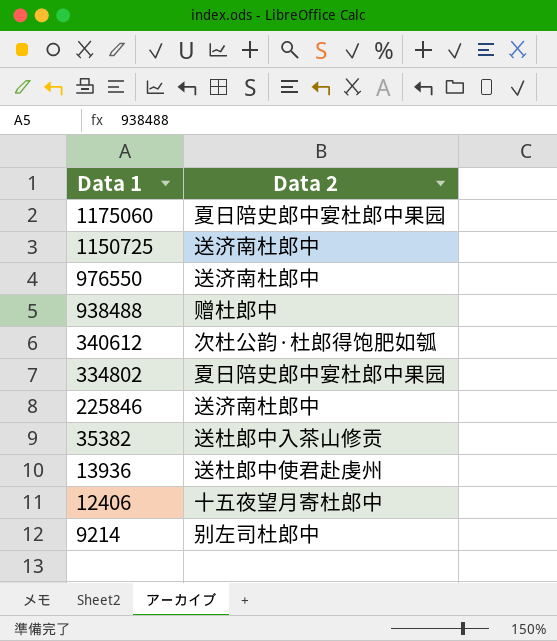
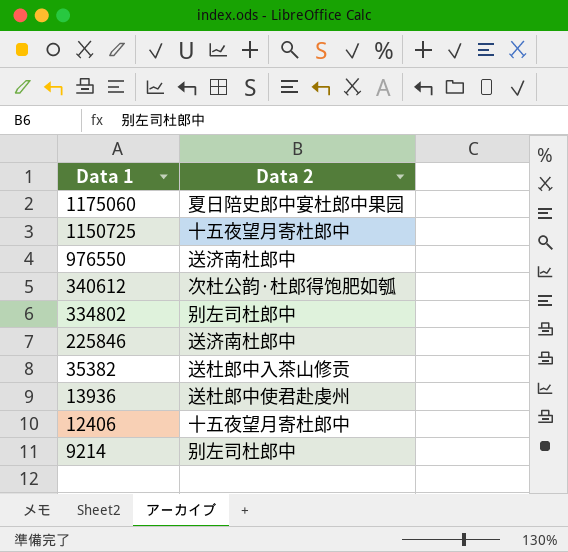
row 938488: 赠杜郎中 -> none
1150725 | Data 2: 送济南杜郎中 -> 十五夜望月寄杜郎中
334802 | Data 2: 夏日陪史郎中宴杜郎中果园 -> 别左司杜郎中

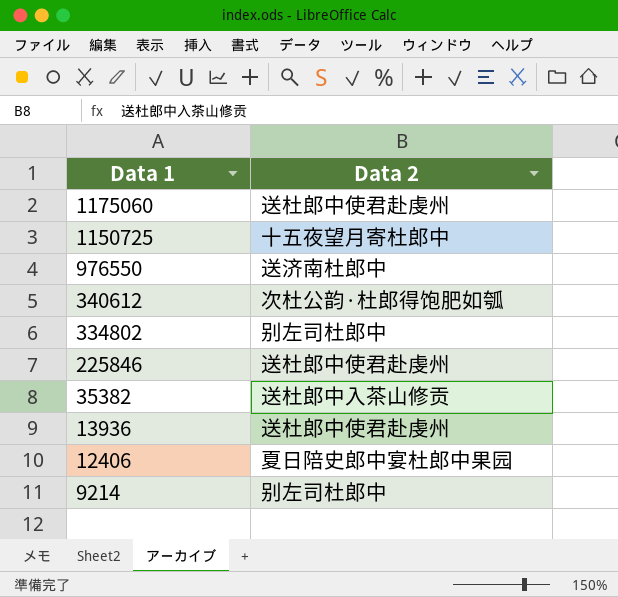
1175060 | Data 2: 夏日陪史郎中宴杜郎中果园 -> 送杜郎中使君赴虔州
225846 | Data 2: 送济南杜郎中 -> 送杜郎中使君赴虔州
12406 | Data 2: 十五夜望月寄杜郎中 -> 夏日陪史郎中宴杜郎中果园

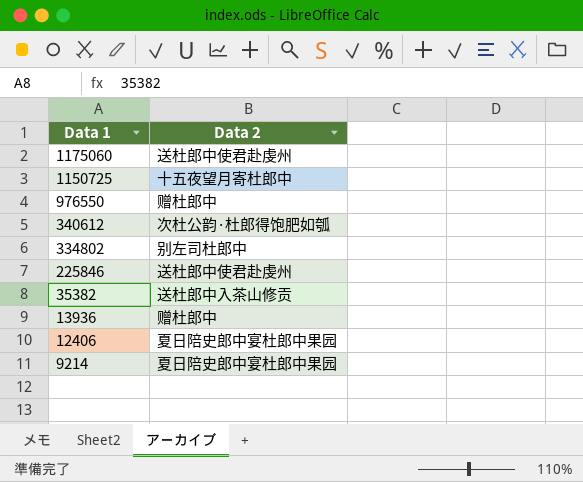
976550 | Data 2: 送济南杜郎中 -> 赠杜郎中
13936 | Data 2: 送杜郎中使君赴虔州 -> 赠杜郎中
9214 | Data 2: 别左司杜郎中 -> 夏日陪史郎中宴杜郎中果园

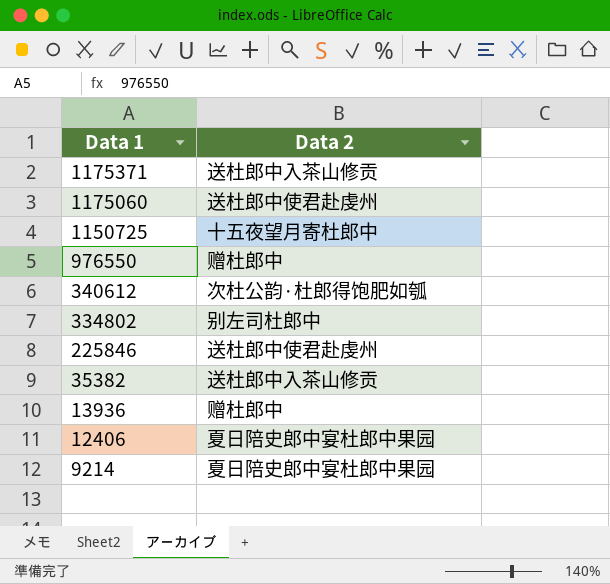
row 1175371: none -> 送杜郎中入茶山修贡

